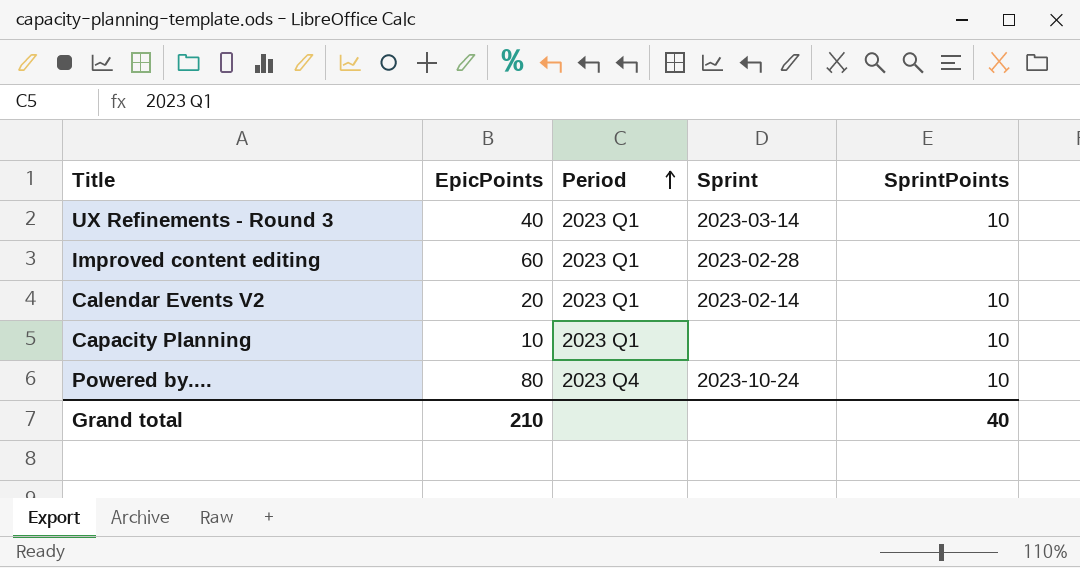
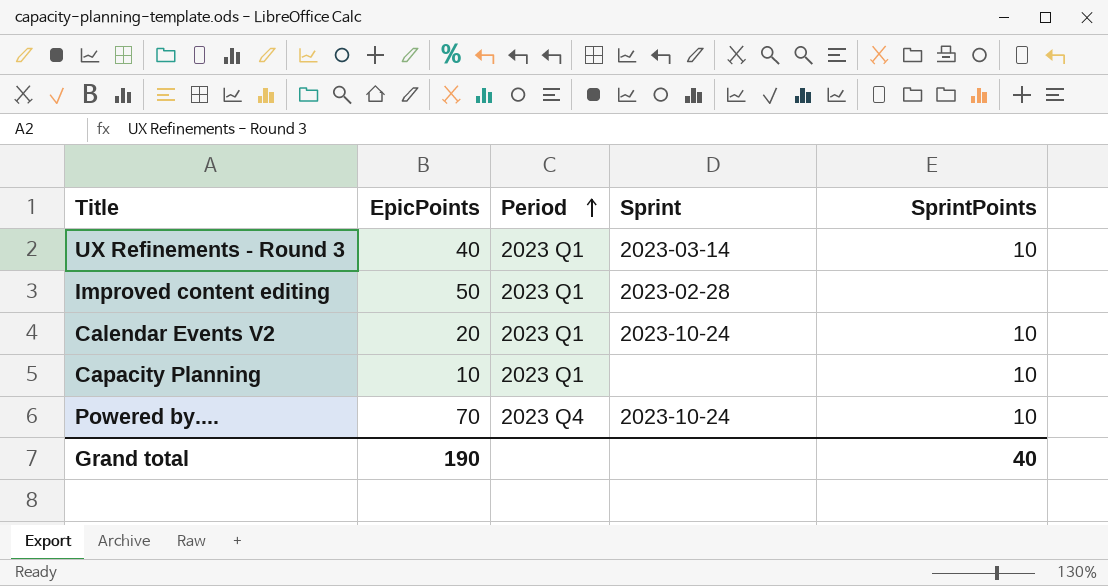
Improved content editing | EpicPoints: 60 -> 50
Calendar Events V2 | Sprint: 2023-02-14 -> 2023-10-24
Powered by.... | EpicPoints: 80 -> 70
Grand total | EpicPoints: 210 -> 190

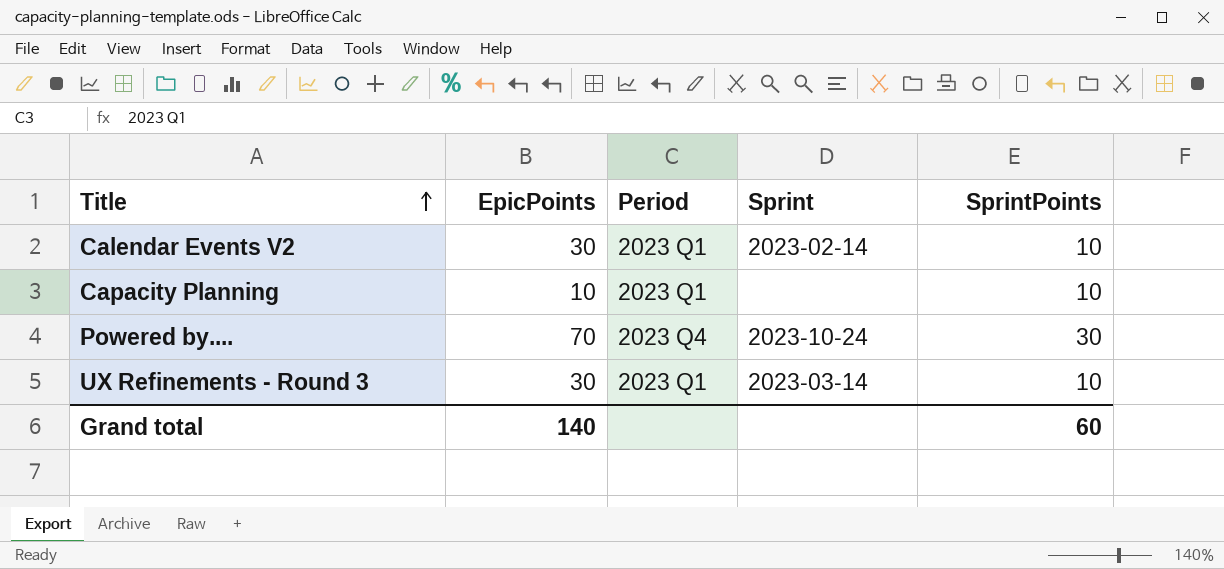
row order: Period ascending -> Title ascending
row Improved content editing: 50 | 2023 Q1 | 2023-02-28 | none -> none
Calendar Events V2 | EpicPoints: 20 -> 30
Calendar Events V2 | Sprint: 2023-10-24 -> 2023-02-14
Powered by.... | SprintPoints: 10 -> 30
UX Refinements - Round 3 | EpicPoints: 40 -> 30
Grand total | EpicPoints: 190 -> 140
Grand total | SprintPoints: 40 -> 60

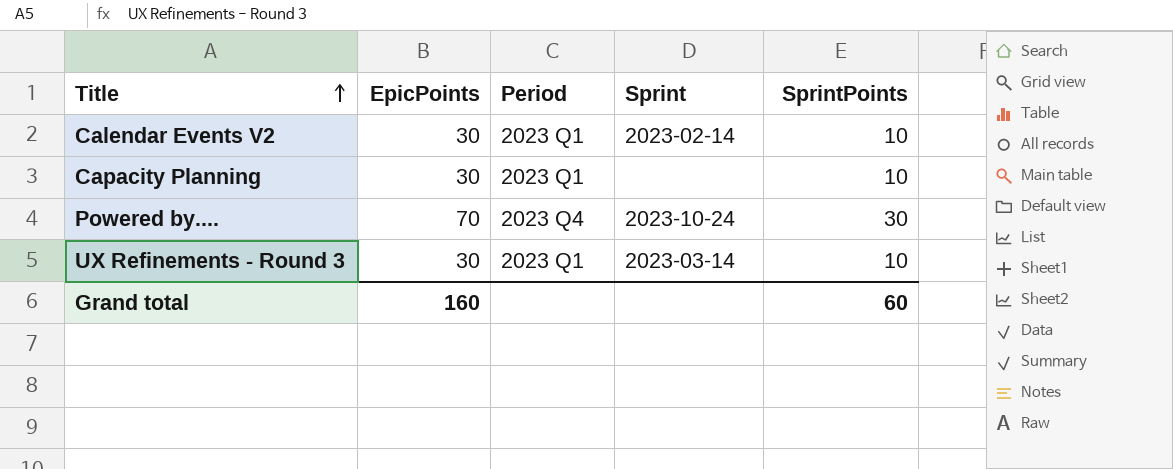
Capacity Planning | EpicPoints: 10 -> 30
Grand total | EpicPoints: 140 -> 160

